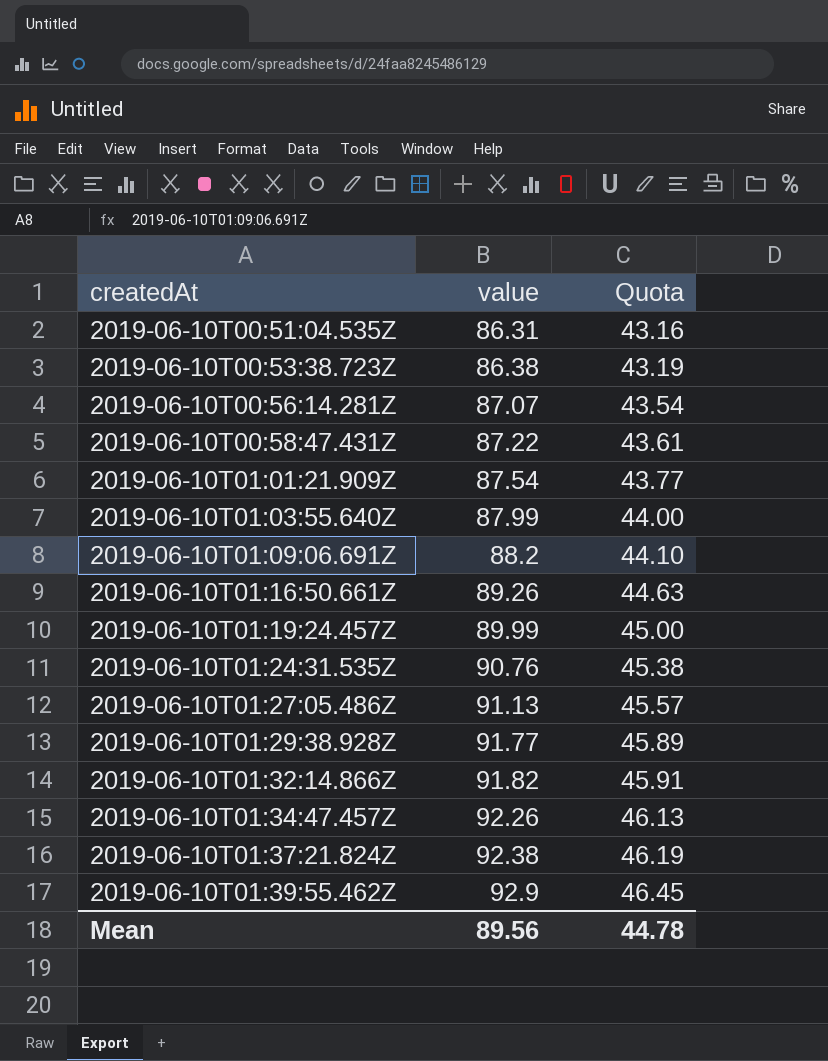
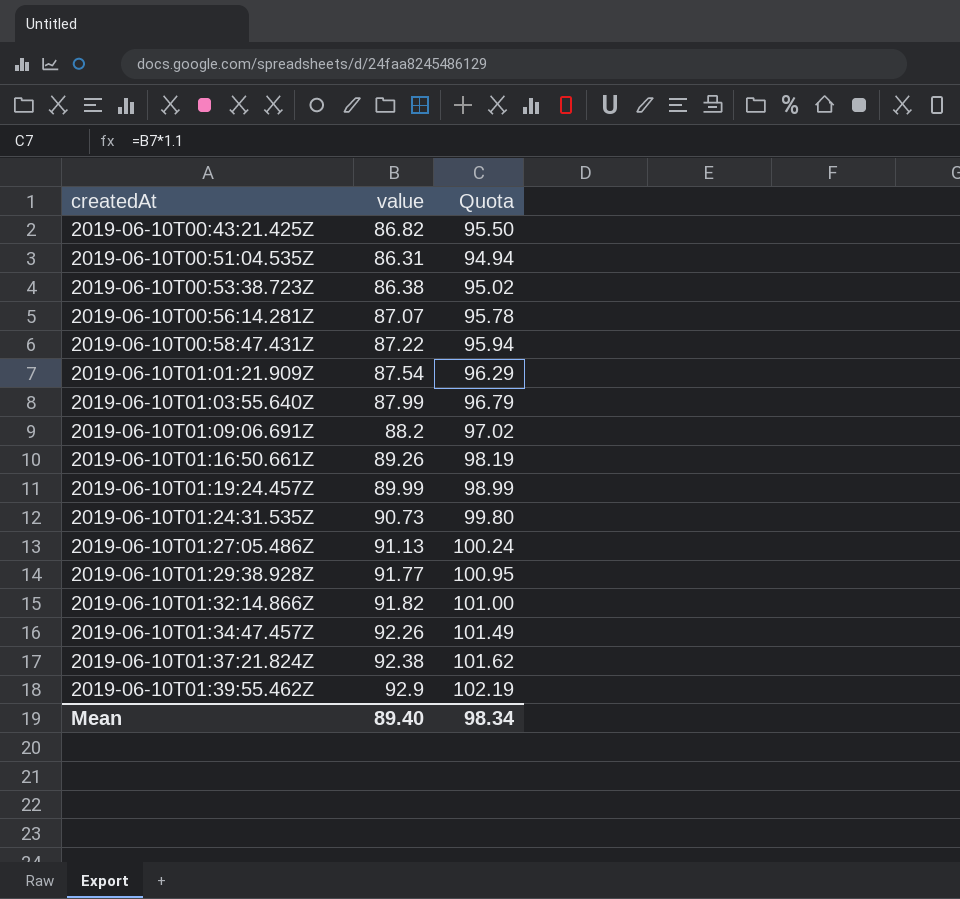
column Quota | formula: [value] * 0.5 -> [value] * 1.1
row 2019-06-10T00:43:21.425Z: none -> 86.82 | 95.50
2019-06-10T01:24:31.535Z | value: 90.76 -> 90.73
Mean | value: 89.56 -> 89.40
Mean | Quota: 44.78 -> 98.34

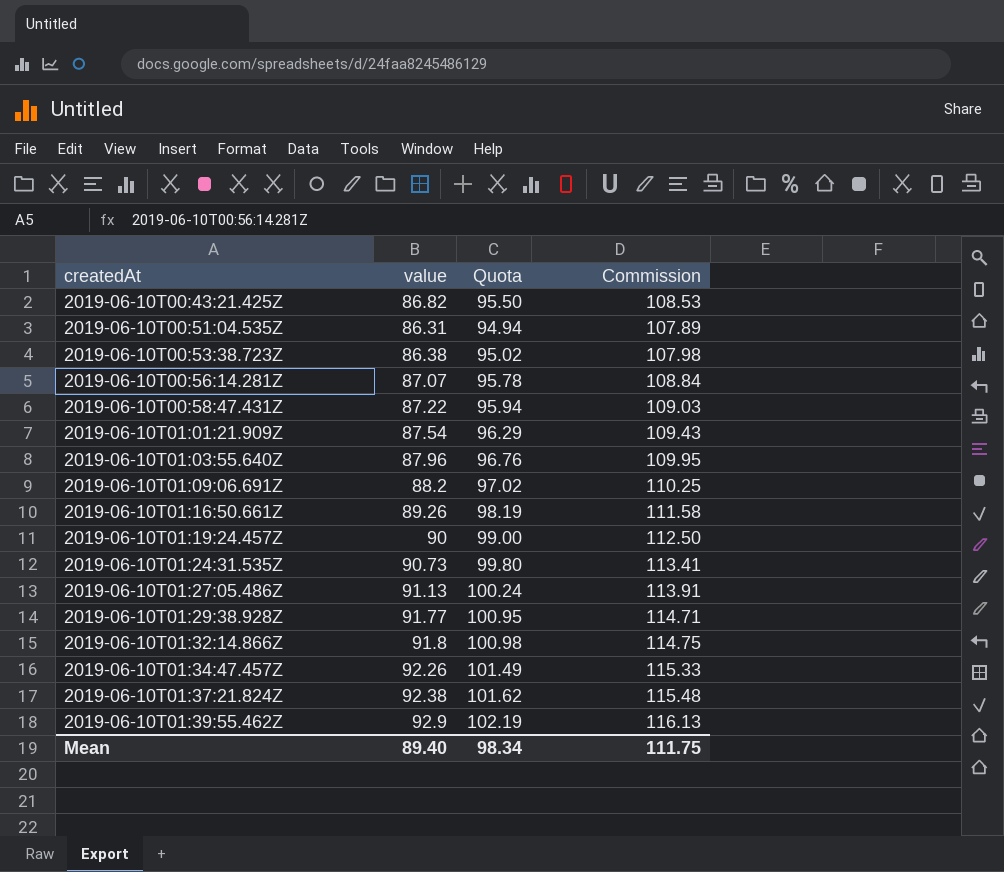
column Commission | formula: none -> [value] * 1.25
2019-06-10T01:03:55.640Z | value: 87.99 -> 87.96
2019-06-10T01:03:55.640Z | Quota: 96.79 -> 96.76
2019-06-10T01:19:24.457Z | value: 89.99 -> 90
2019-06-10T01:19:24.457Z | Quota: 98.99 -> 99.00
2019-06-10T01:32:14.866Z | value: 91.82 -> 91.8
2019-06-10T01:32:14.866Z | Quota: 101.00 -> 100.98

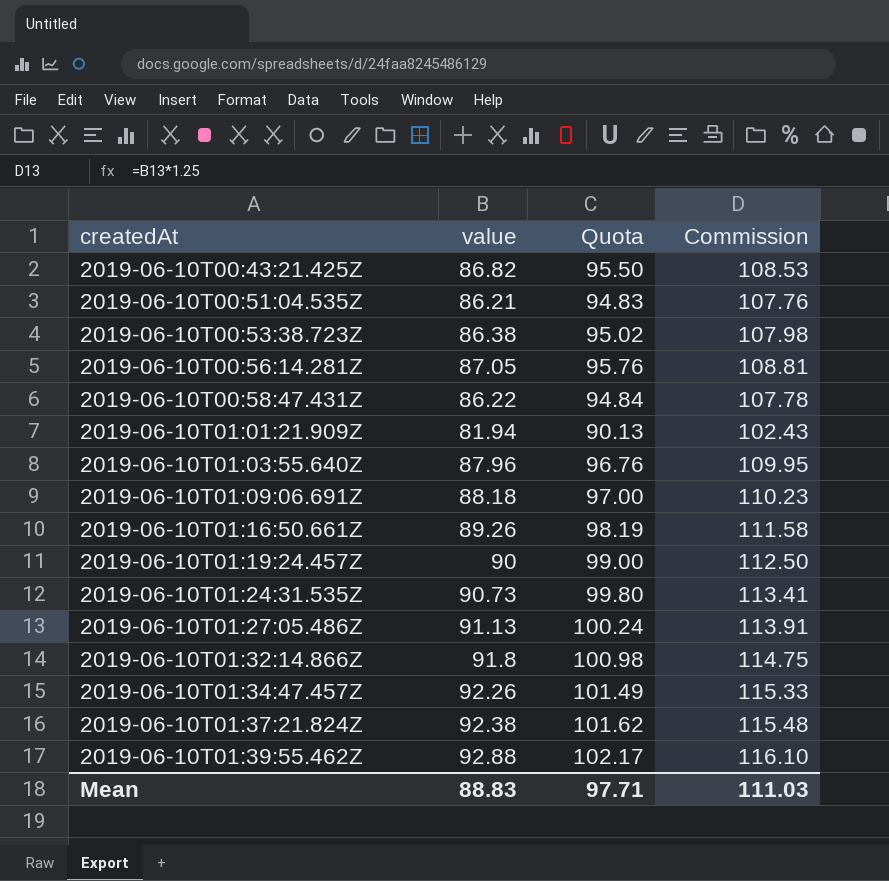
row 2019-06-10T01:29:38.928Z: 91.77 | 100.95 | 114.71 -> none
2019-06-10T00:51:04.535Z | value: 86.31 -> 86.21
2019-06-10T00:51:04.535Z | Quota: 94.94 -> 94.83
2019-06-10T00:51:04.535Z | Commission: 107.89 -> 107.76
2019-06-10T00:56:14.281Z | value: 87.07 -> 87.05
2019-06-10T00:56:14.281Z | Quota: 95.78 -> 95.76
2019-06-10T00:56:14.281Z | Commission: 108.84 -> 108.81
2019-06-10T00:58:47.431Z | value: 87.22 -> 86.22
2019-06-10T00:58:47.431Z | Quota: 95.94 -> 94.84
2019-06-10T00:58:47.431Z | Commission: 109.03 -> 107.78
2019-06-10T01:01:21.909Z | value: 87.54 -> 81.94
2019-06-10T01:01:21.909Z | Quota: 96.29 -> 90.13
2019-06-10T01:01:21.909Z | Commission: 109.43 -> 102.43
2019-06-10T01:09:06.691Z | value: 88.2 -> 88.18
2019-06-10T01:09:06.691Z | Quota: 97.02 -> 97.00
2019-06-10T01:09:06.691Z | Commission: 110.25 -> 110.23
2019-06-10T01:39:55.462Z | value: 92.9 -> 92.88
2019-06-10T01:39:55.462Z | Quota: 102.19 -> 102.17
2019-06-10T01:39:55.462Z | Commission: 116.13 -> 116.10
Mean | value: 89.40 -> 88.83
Mean | Quota: 98.34 -> 97.71
Mean | Commission: 111.75 -> 111.03

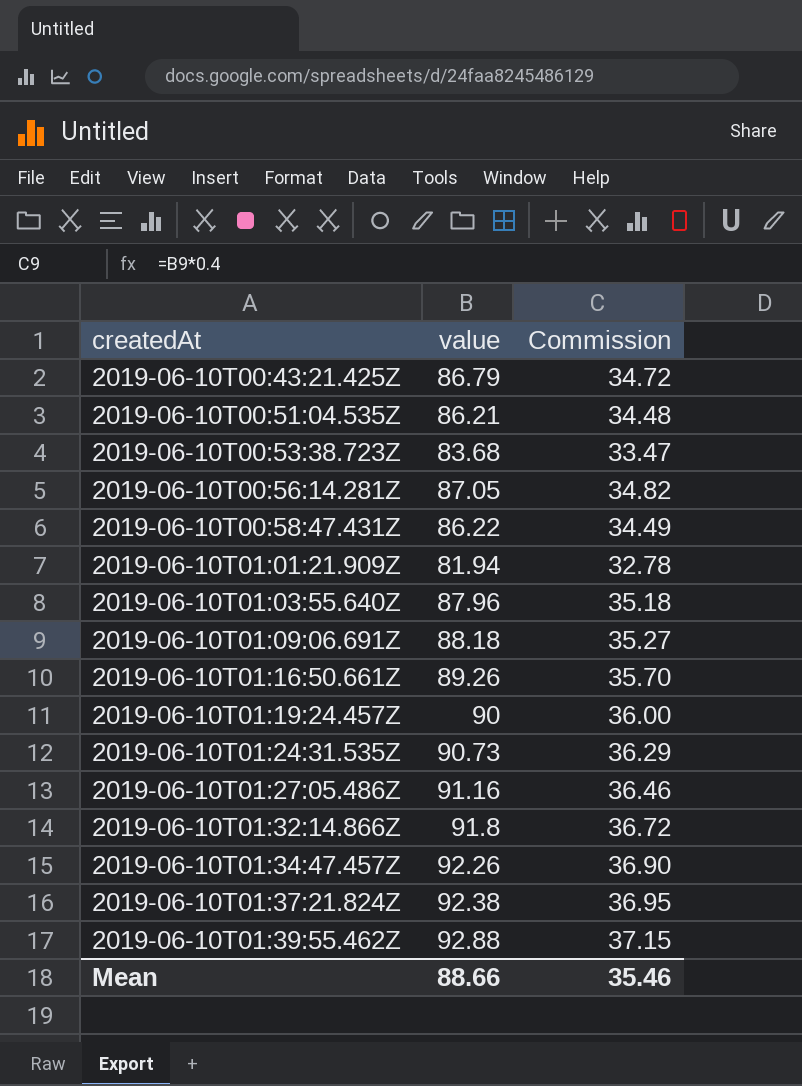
column Quota | formula: [value] * 1.1 -> none
column Commission | formula: [value] * 1.25 -> [value] * 0.4
2019-06-10T00:43:21.425Z | value: 86.82 -> 86.79
2019-06-10T00:53:38.723Z | value: 86.38 -> 83.68
2019-06-10T01:27:05.486Z | value: 91.13 -> 91.16
Mean | value: 88.83 -> 88.66
Mean | Commission: 111.03 -> 35.46

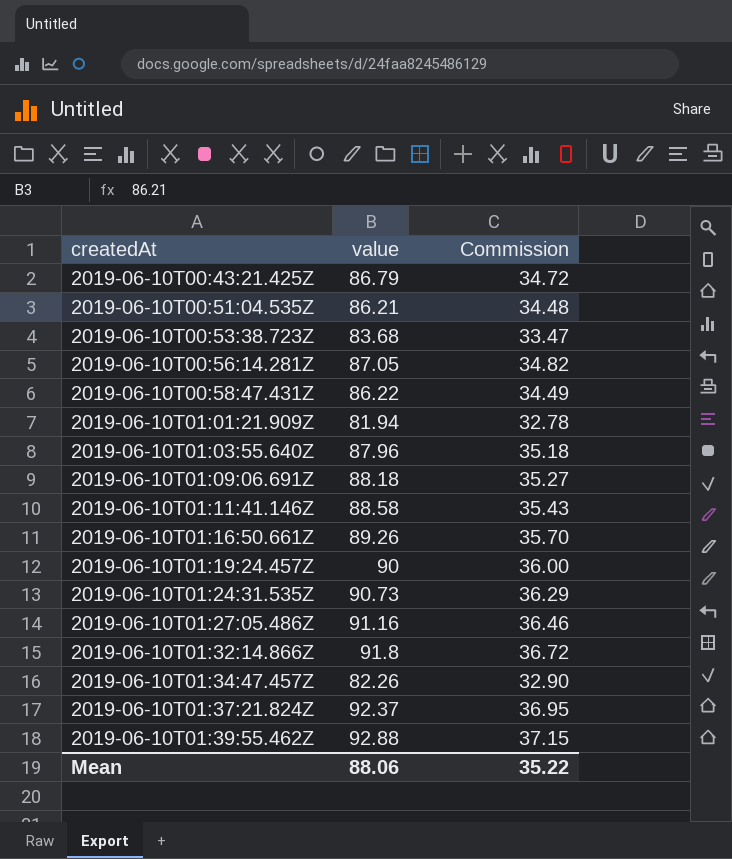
row 2019-06-10T01:11:41.146Z: none -> 88.58 | 35.43
2019-06-10T01:34:47.457Z | value: 92.26 -> 82.26
2019-06-10T01:34:47.457Z | Commission: 36.90 -> 32.90
2019-06-10T01:37:21.824Z | value: 92.38 -> 92.37
Mean | value: 88.66 -> 88.06
Mean | Commission: 35.46 -> 35.22

